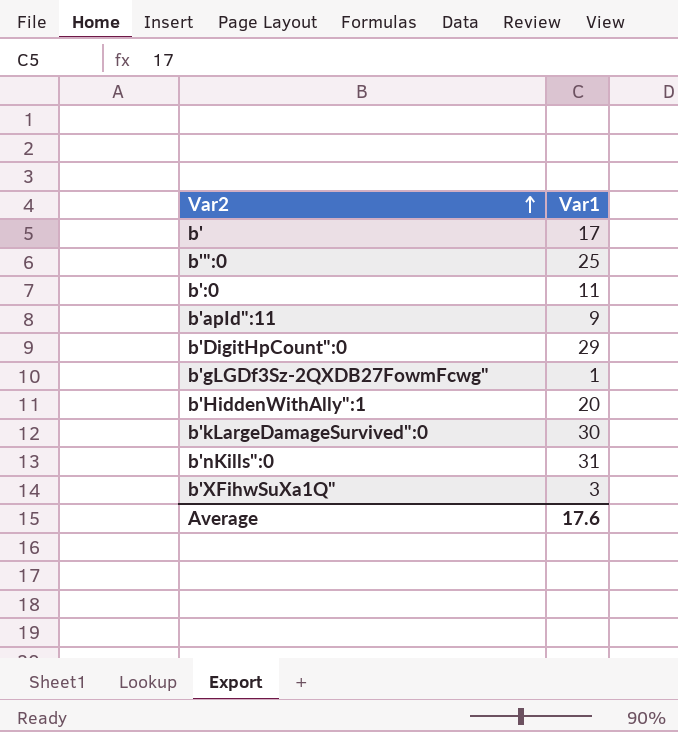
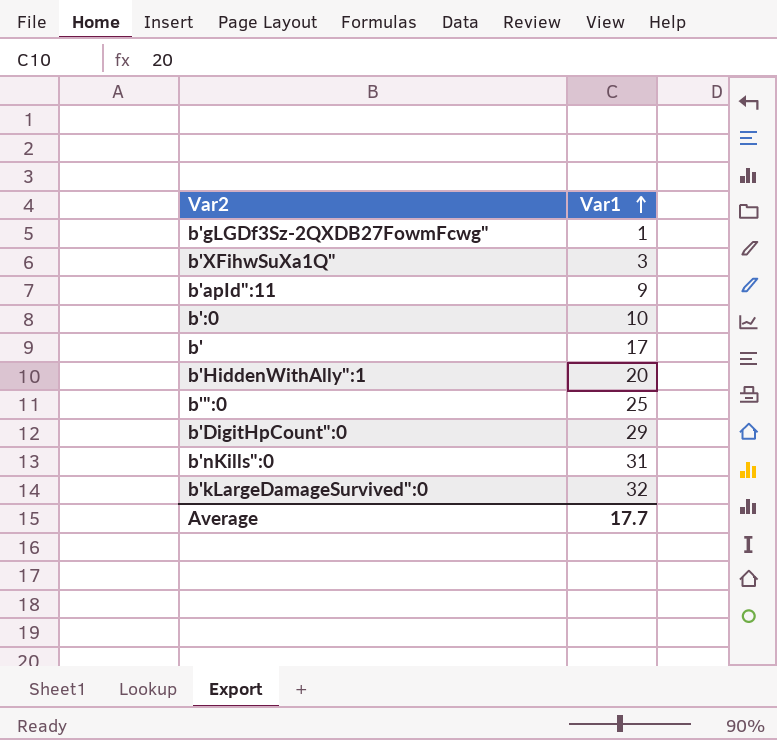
row order: Var2 ascending -> Var1 ascending
b':0 | Var1: 11 -> 10
b'kLargeDamageSurvived":0 | Var1: 30 -> 32
Average | Var1: 17.6 -> 17.7

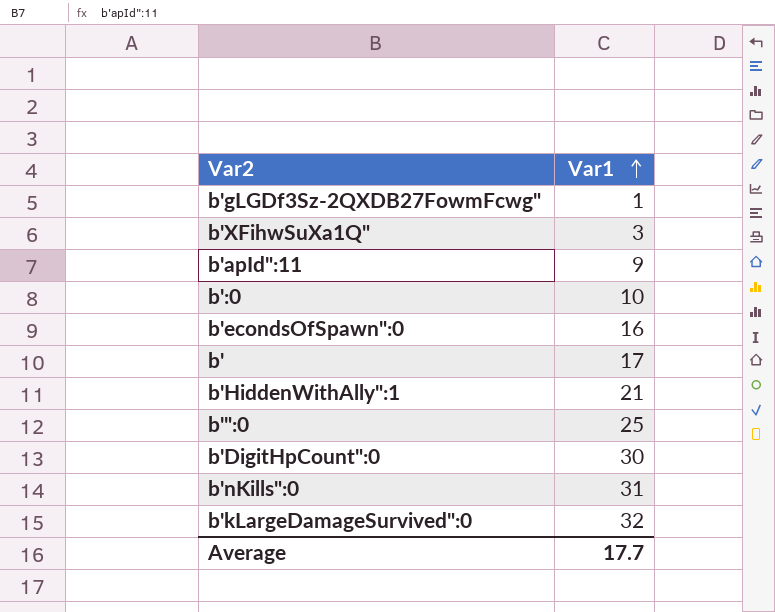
row b'econdsOfSpawn":0: none -> 16
b'HiddenWithAlly":1 | Var1: 20 -> 21
b'DigitHpCount":0 | Var1: 29 -> 30

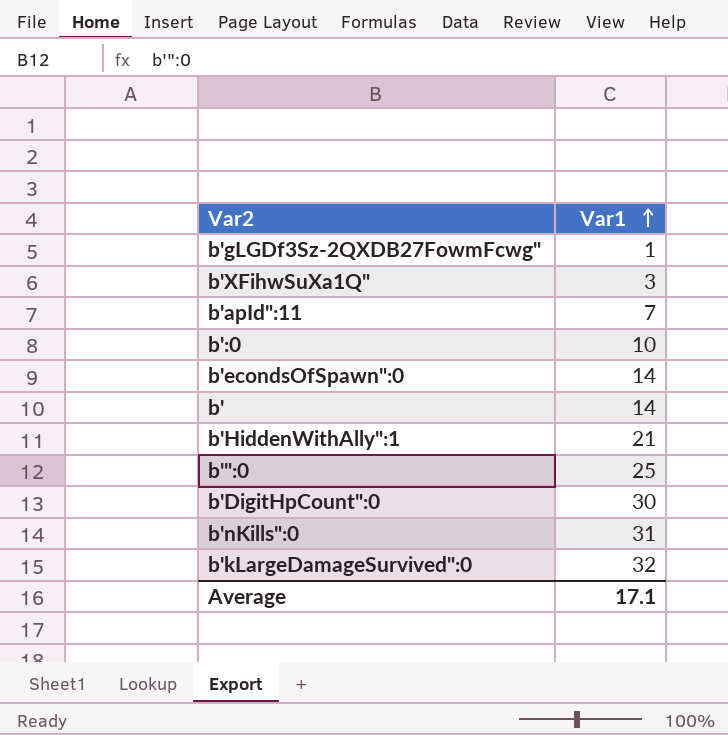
b'apId":11 | Var1: 9 -> 7
b'econdsOfSpawn":0 | Var1: 16 -> 14
b' | Var1: 17 -> 14
Average | Var1: 17.7 -> 17.1

